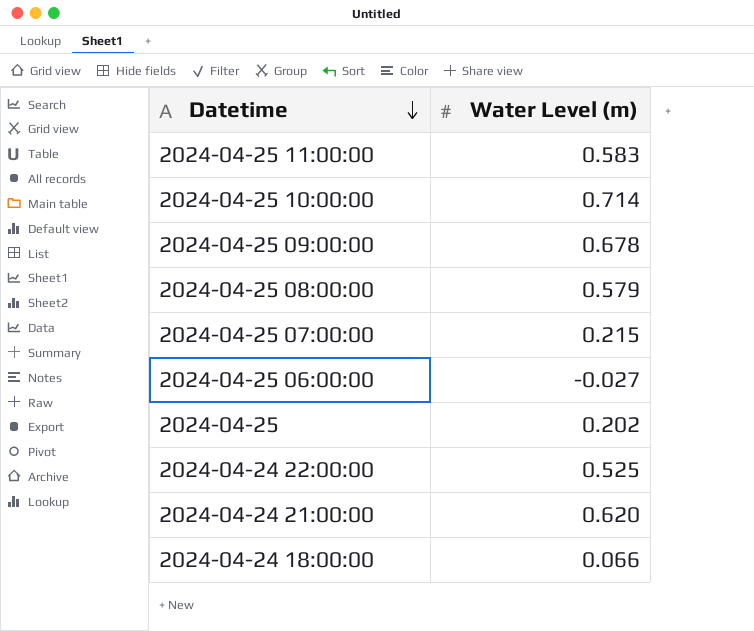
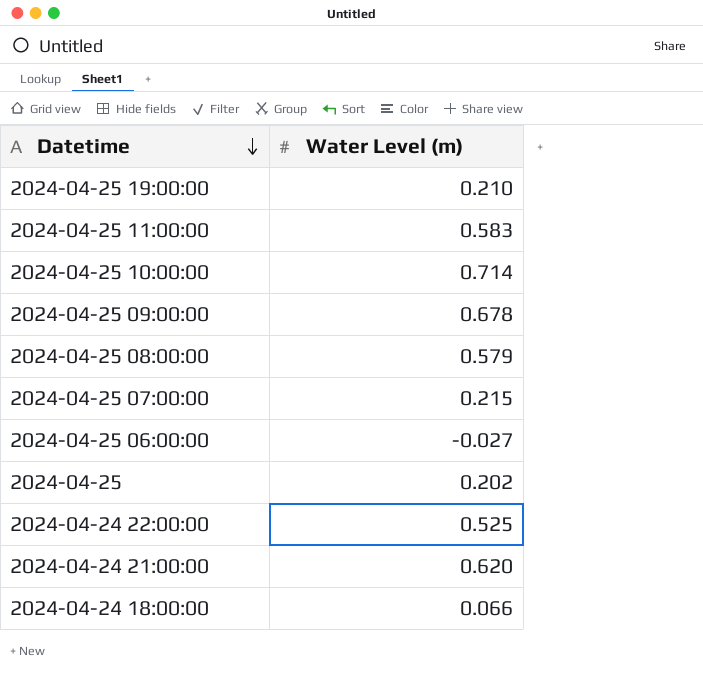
row 2024-04-25 19:00:00: none -> 0.210

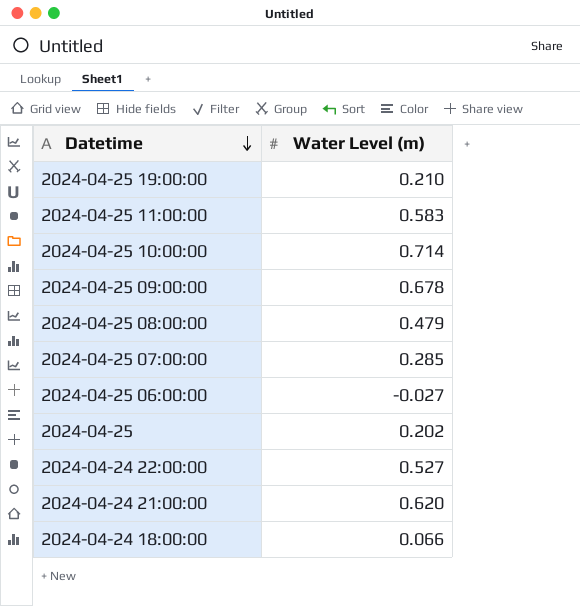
2024-04-25 08:00:00 | Water Level (m): 0.579 -> 0.479
2024-04-25 07:00:00 | Water Level (m): 0.215 -> 0.285
2024-04-24 22:00:00 | Water Level (m): 0.525 -> 0.527

